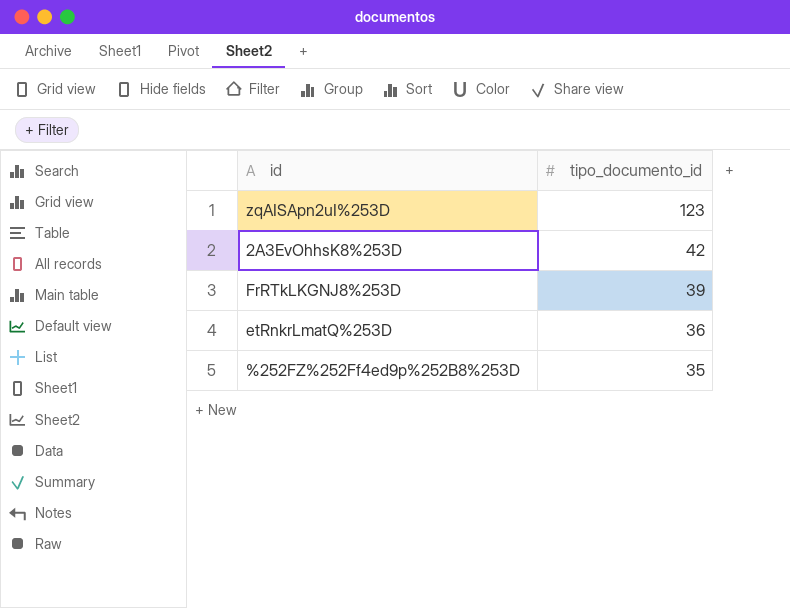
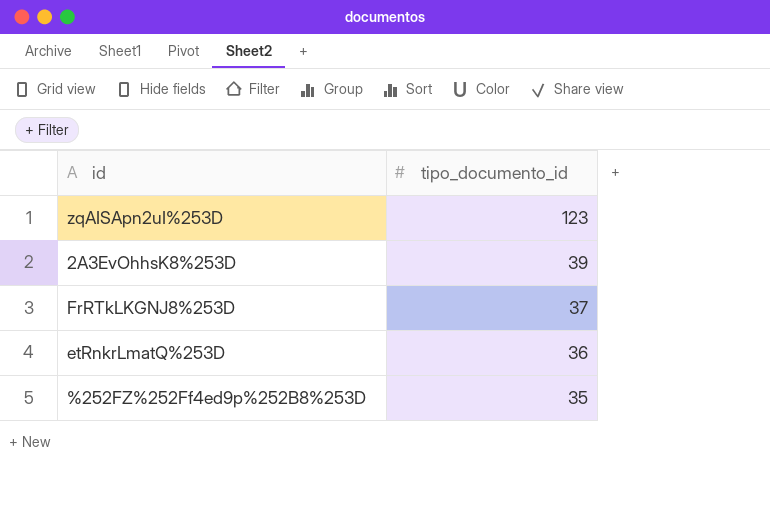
2A3EvOhhsK8%253D | tipo_documento_id: 42 -> 39
FrRTkLKGNJ8%253D | tipo_documento_id: 39 -> 37

